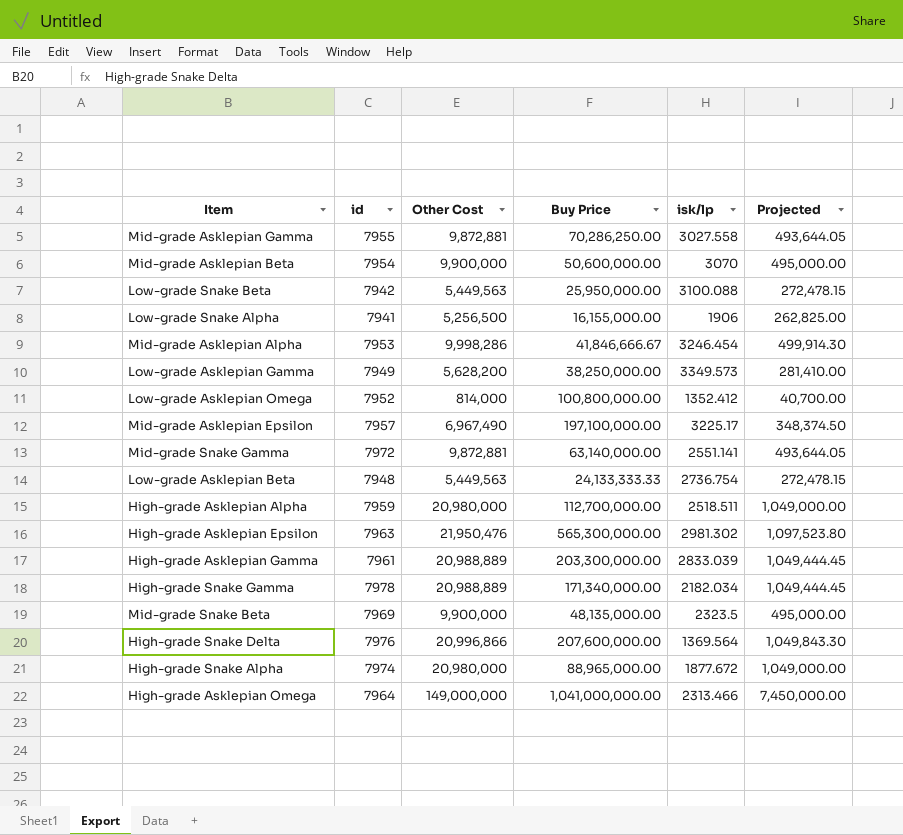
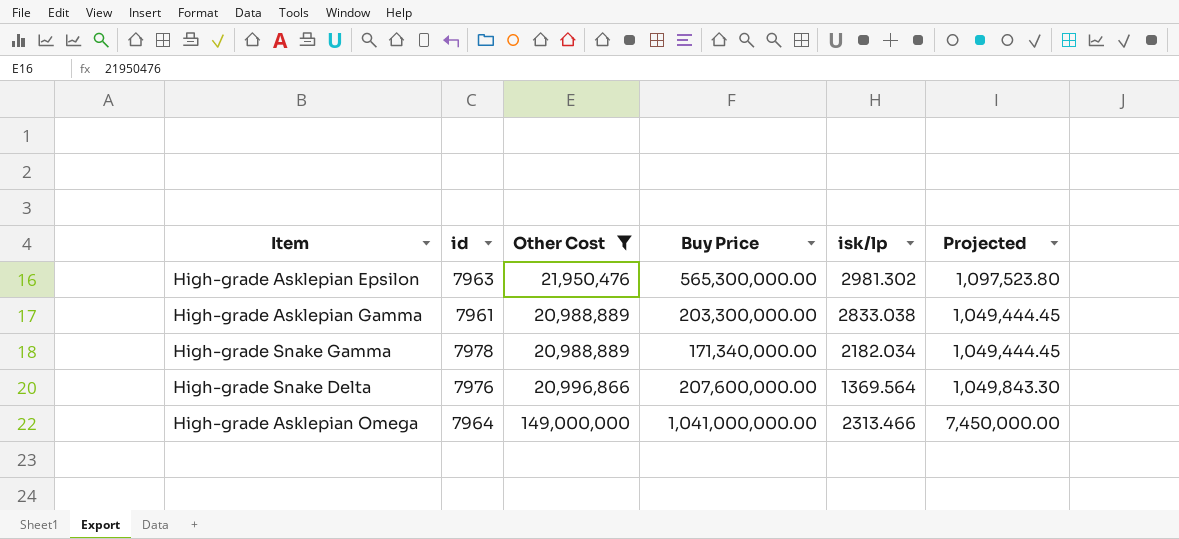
filter: none -> Other Cost >= 20,988,889
High-grade Asklepian Gamma | isk/lp: 2833.039 -> 2833.038

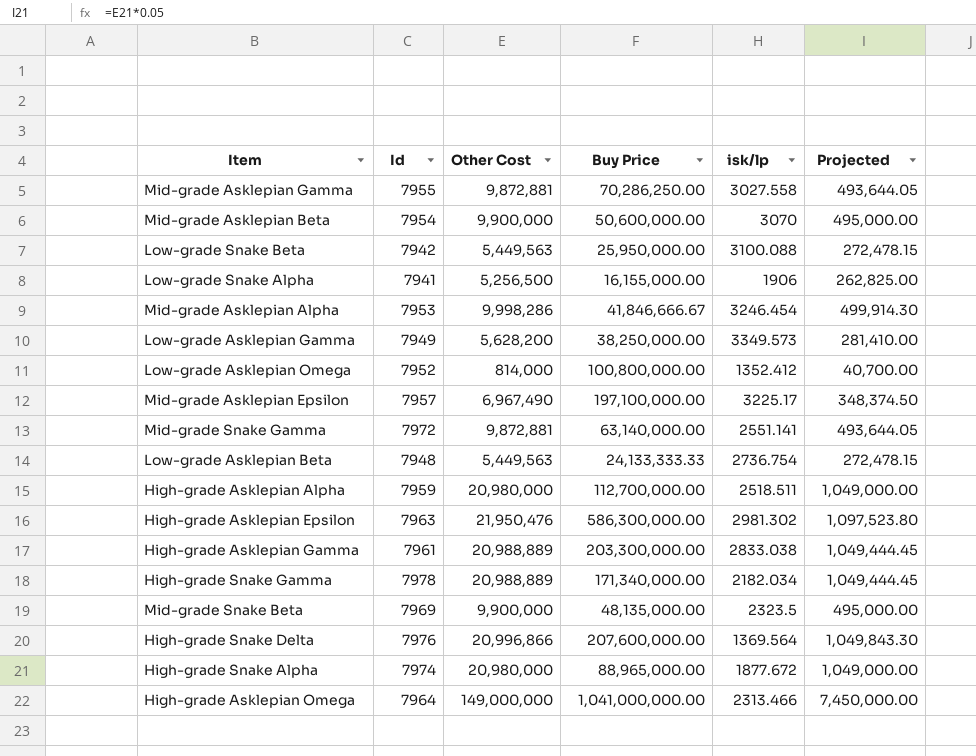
filter: Other Cost >= 20,988,889 -> none
column name: id -> Id
High-grade Asklepian Epsilon | Buy Price: 565,300,000.00 -> 586,300,000.00

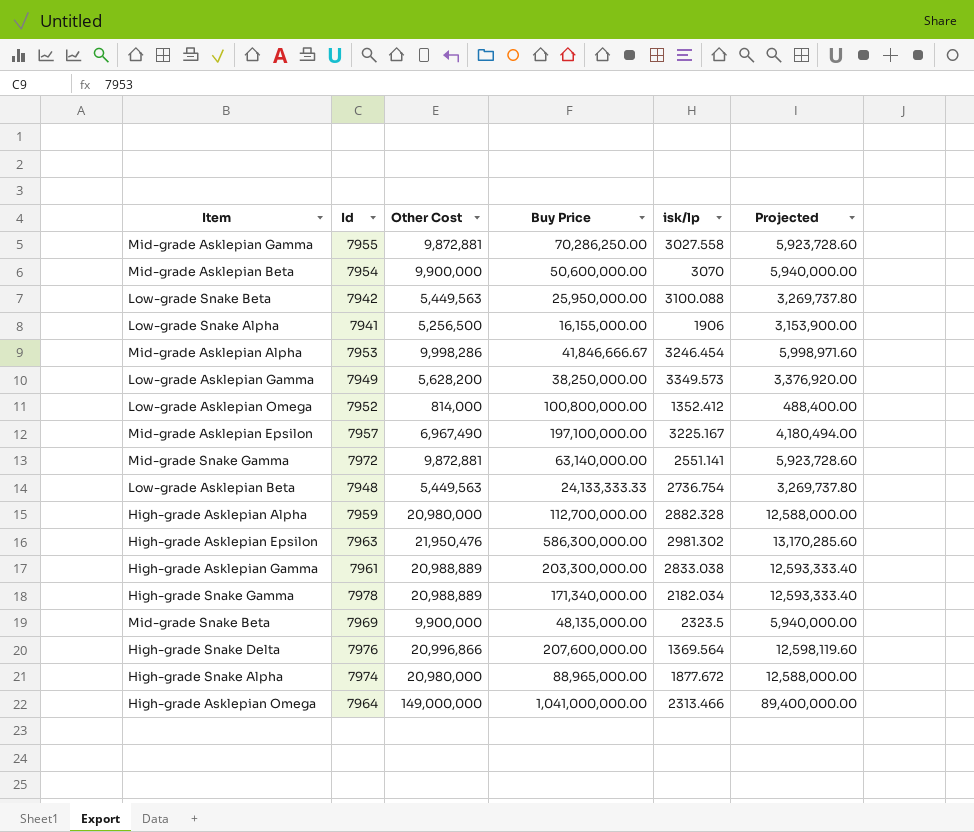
column Projected | formula: [Other Cost] * 0.05 -> [Other Cost] * 0.6
Mid-grade Asklepian Epsilon | isk/lp: 3225.17 -> 3225.167
High-grade Asklepian Alpha | isk/lp: 2518.511 -> 2882.328

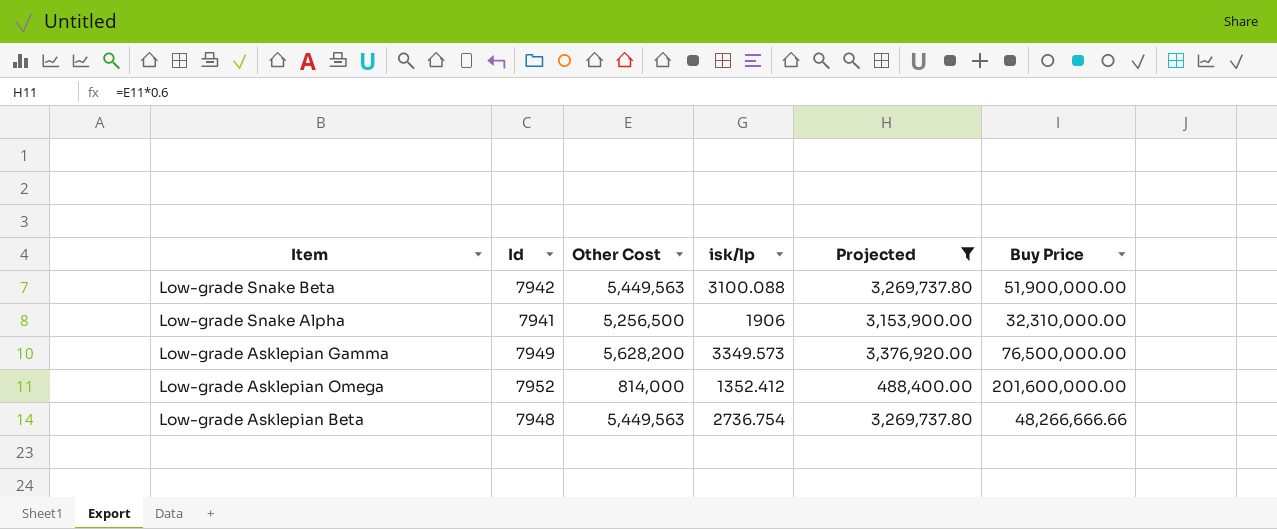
filter: none -> Projected <= 3,376,920.00
column Buy Price | position: 4 -> 6
Low-grade Snake Beta | Buy Price: 25,950,000.00 -> 51,900,000.00
Low-grade Snake Alpha | Buy Price: 16,155,000.00 -> 32,310,000.00
Low-grade Asklepian Gamma | Buy Price: 38,250,000.00 -> 76,500,000.00
Low-grade Asklepian Omega | Buy Price: 100,800,000.00 -> 201,600,000.00
Low-grade Asklepian Beta | Buy Price: 24,133,333.33 -> 48,266,666.66

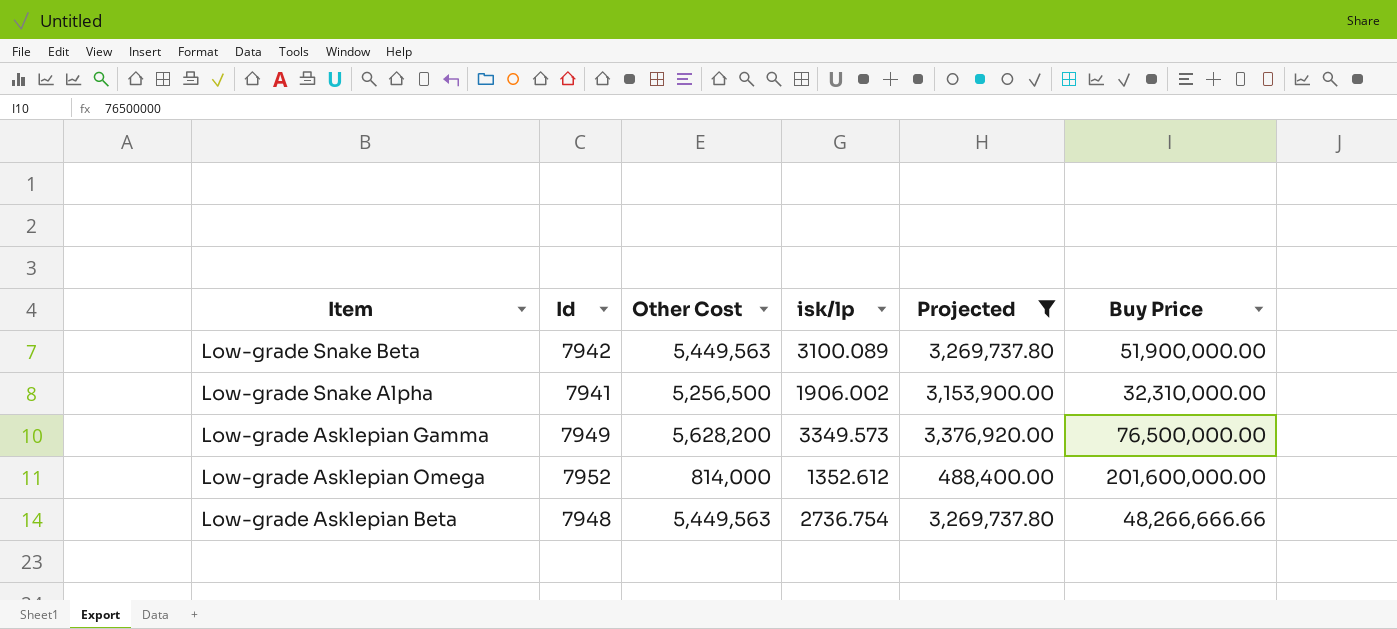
Low-grade Snake Beta | isk/lp: 3100.088 -> 3100.089
Low-grade Snake Alpha | isk/lp: 1906 -> 1906.002
Low-grade Asklepian Omega | isk/lp: 1352.412 -> 1352.612

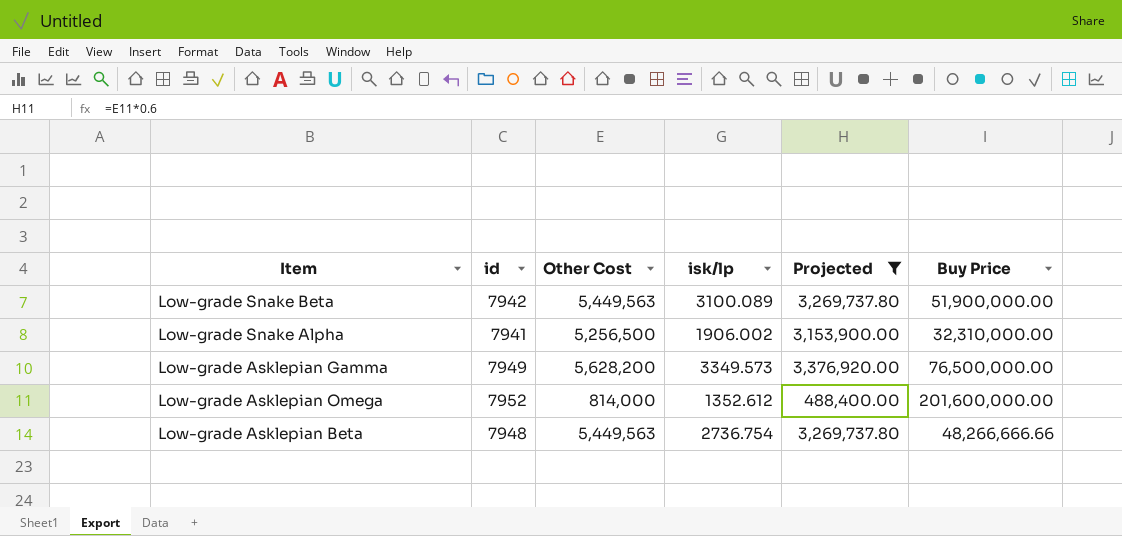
column name: Id -> id

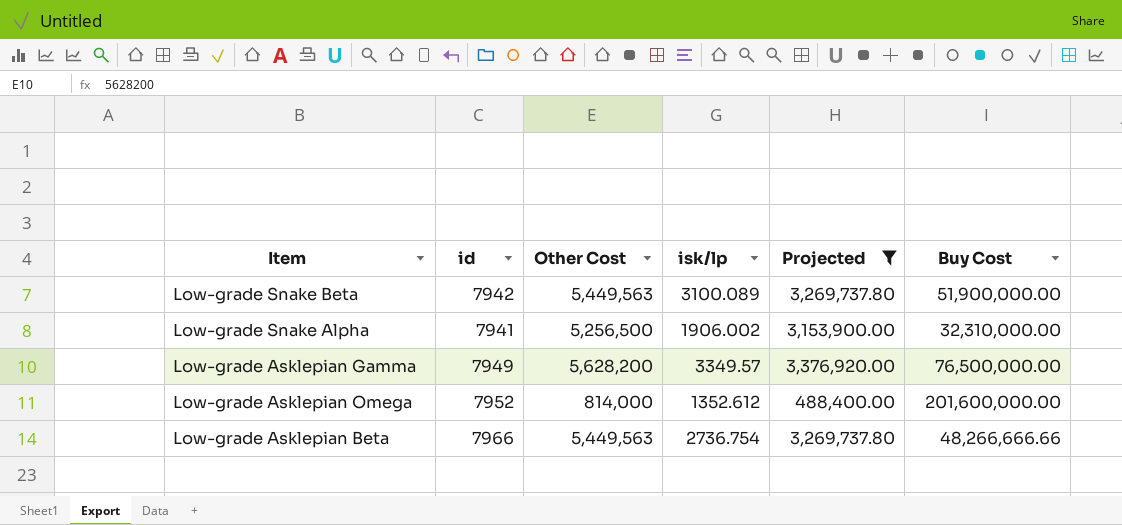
column name: Buy Price -> Buy Cost
Low-grade Asklepian Gamma | isk/lp: 3349.573 -> 3349.57
Low-grade Asklepian Beta | id: 7948 -> 7966

